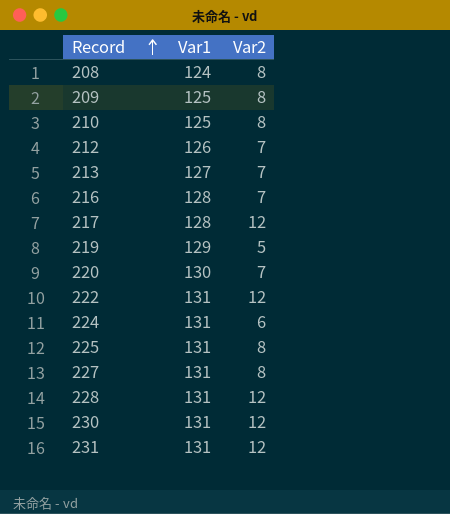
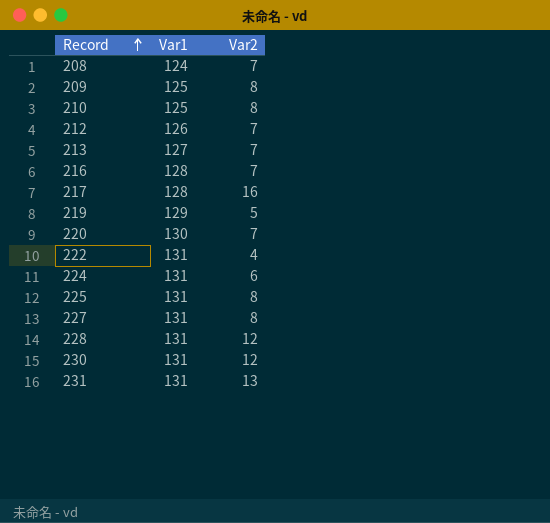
208 | Var2: 8 -> 7
217 | Var2: 12 -> 16
222 | Var2: 12 -> 4
231 | Var2: 12 -> 13

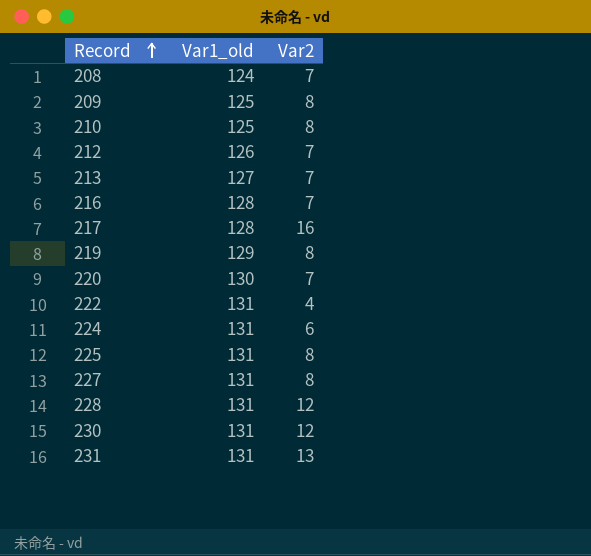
column name: Var1 -> Var1_old
219 | Var2: 5 -> 8

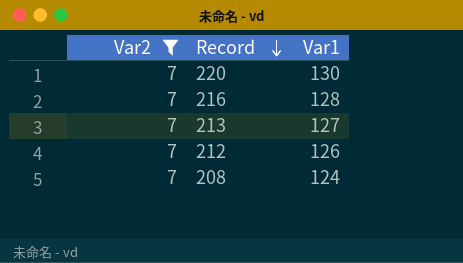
filter: none -> Var2 = 7
row order: Record ascending -> Record descending
column Var2 | position: 3 -> 1
column name: Var1_old -> Var1

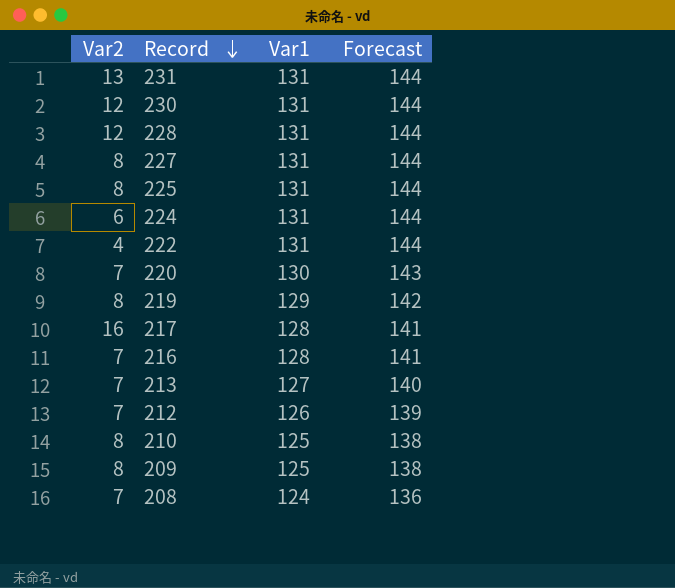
filter: Var2 = 7 -> none
column Forecast | formula: none -> [Var1] * 1.1

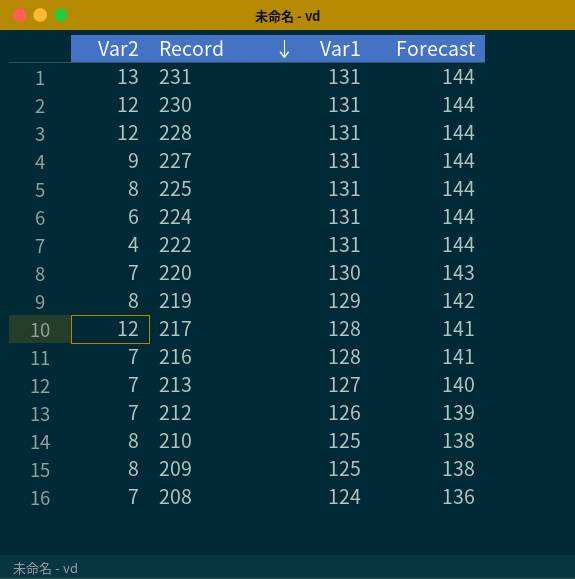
227 | Var2: 8 -> 9
217 | Var2: 16 -> 12

